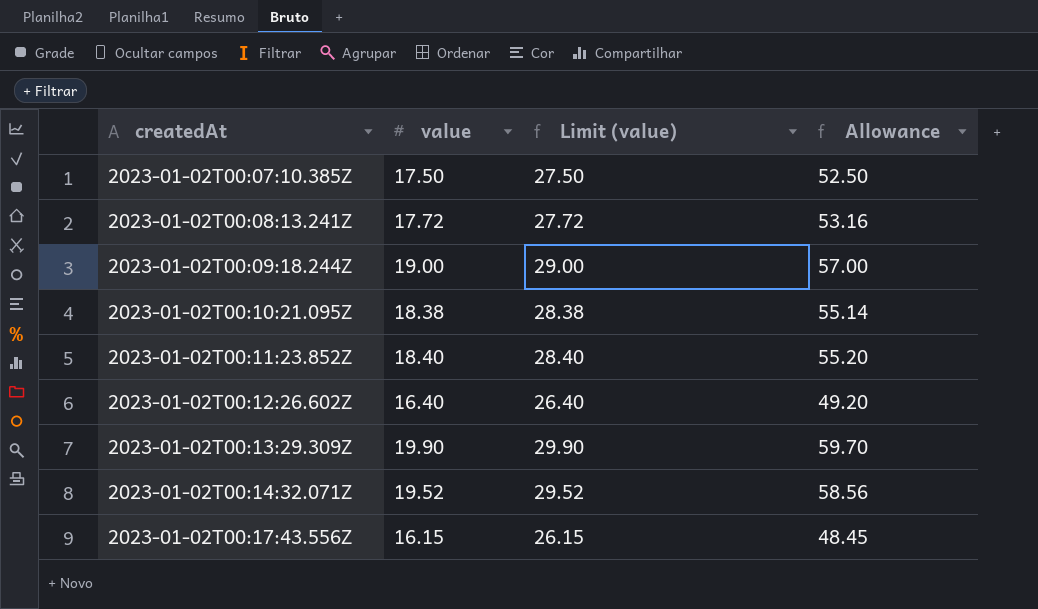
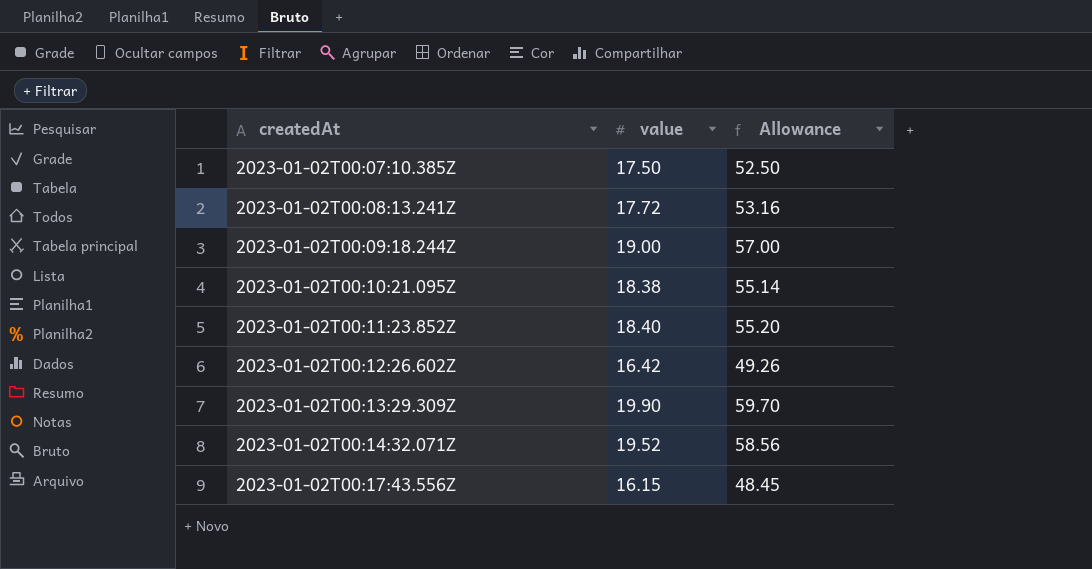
column Limit (value) | formula: [value] + 10 -> none
2023-01-02T00:12:26.602Z | value: 16.40 -> 16.42
2023-01-02T00:12:26.602Z | Allowance: 49.20 -> 49.26

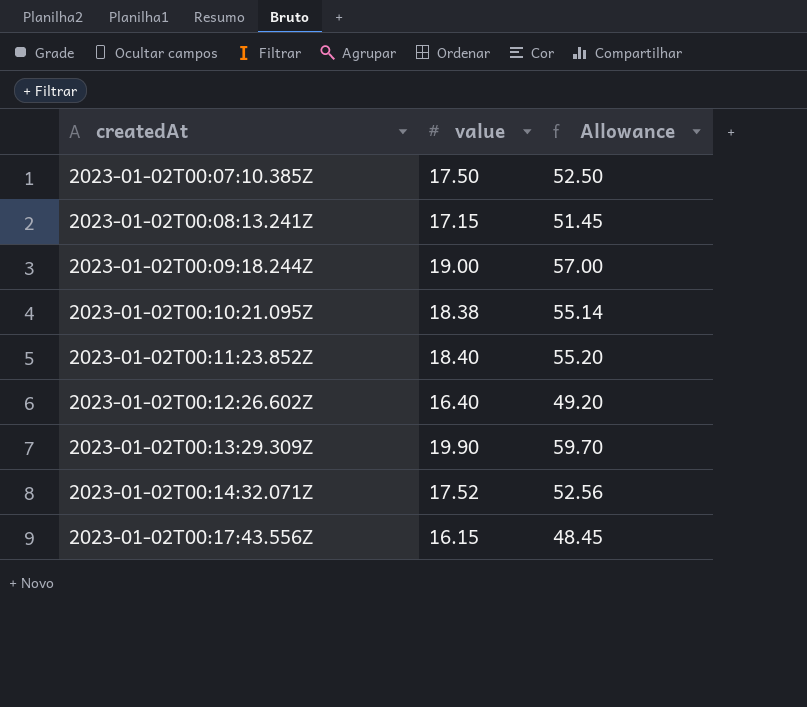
2023-01-02T00:08:13.241Z | value: 17.72 -> 17.15
2023-01-02T00:08:13.241Z | Allowance: 53.16 -> 51.45
2023-01-02T00:12:26.602Z | value: 16.42 -> 16.40
2023-01-02T00:12:26.602Z | Allowance: 49.26 -> 49.20
2023-01-02T00:14:32.071Z | value: 19.52 -> 17.52
2023-01-02T00:14:32.071Z | Allowance: 58.56 -> 52.56

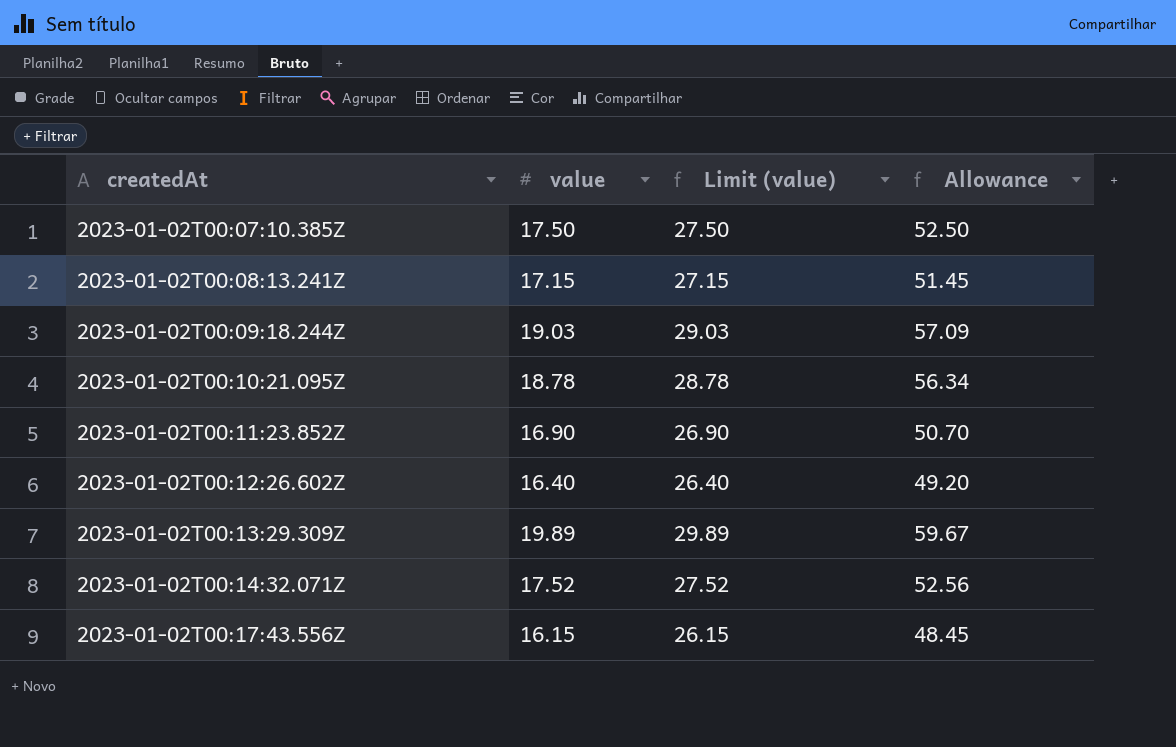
column Limit (value) | formula: none -> [value] + 10
2023-01-02T00:09:18.244Z | value: 19.00 -> 19.03
2023-01-02T00:09:18.244Z | Allowance: 57.00 -> 57.09
2023-01-02T00:10:21.095Z | value: 18.38 -> 18.78
2023-01-02T00:10:21.095Z | Allowance: 55.14 -> 56.34
2023-01-02T00:11:23.852Z | value: 18.40 -> 16.90
2023-01-02T00:11:23.852Z | Allowance: 55.20 -> 50.70
2023-01-02T00:13:29.309Z | value: 19.90 -> 19.89
2023-01-02T00:13:29.309Z | Allowance: 59.70 -> 59.67

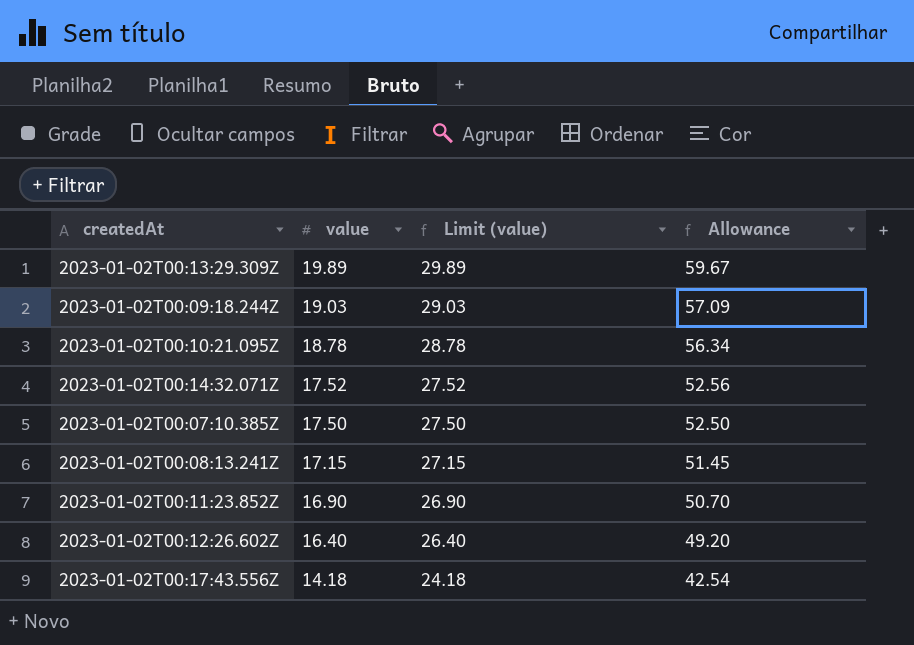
row order: createdAt ascending -> value descending
2023-01-02T00:17:43.556Z | value: 16.15 -> 14.18
2023-01-02T00:17:43.556Z | Limit (value): 26.15 -> 24.18
2023-01-02T00:17:43.556Z | Allowance: 48.45 -> 42.54

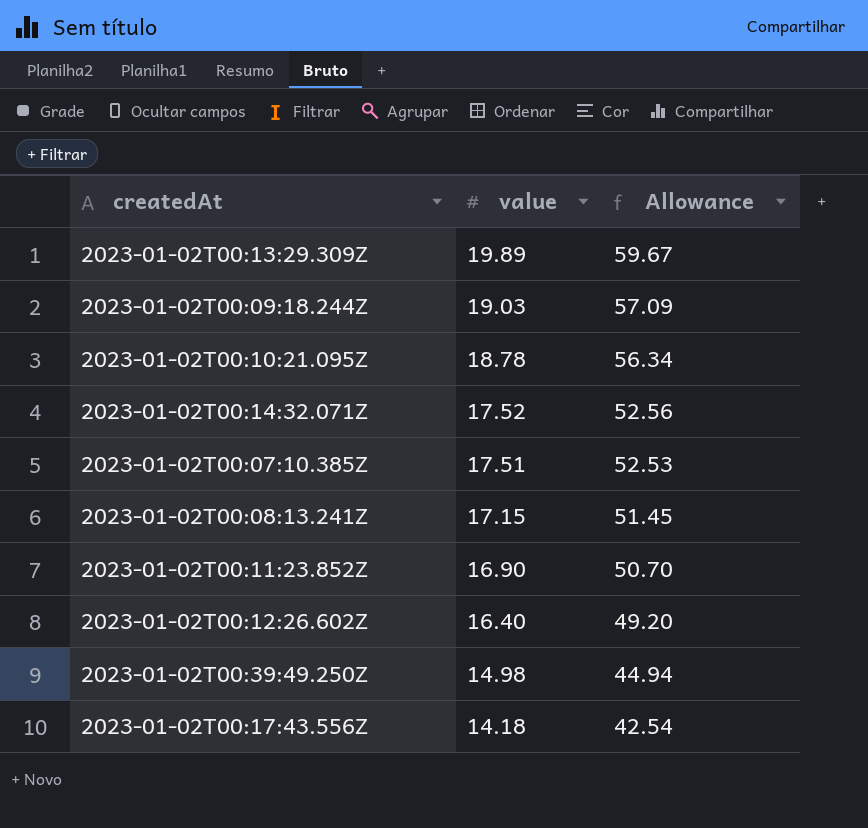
column Limit (value) | formula: [value] + 10 -> none
2023-01-02T00:07:10.385Z | value: 17.50 -> 17.51
2023-01-02T00:07:10.385Z | Allowance: 52.50 -> 52.53
row 2023-01-02T00:39:49.250Z: none -> 14.98 | 44.94

